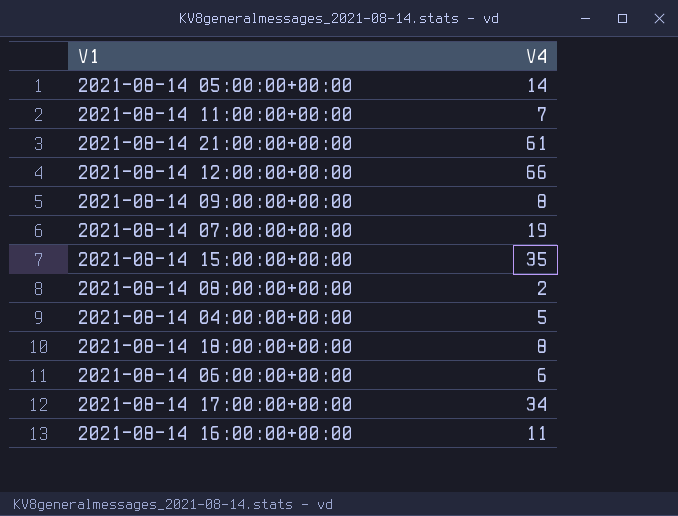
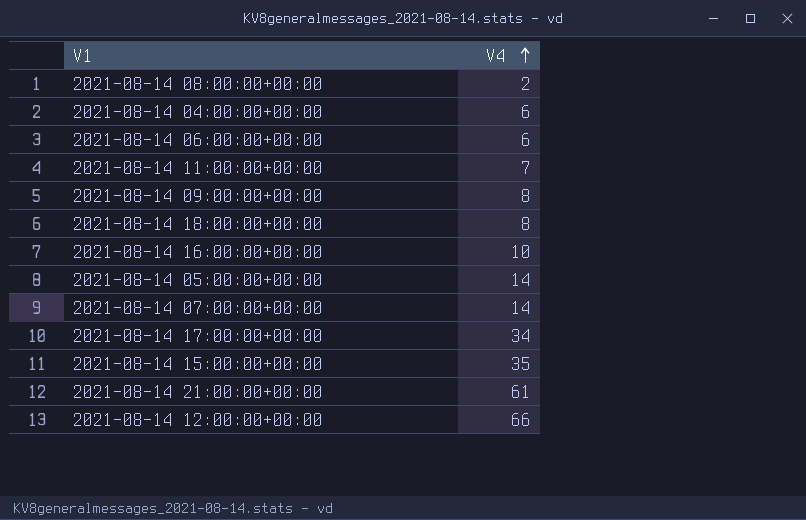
row order: none -> V4 ascending
2021-08-14 04:00:00+00:00 | V4: 5 -> 6
2021-08-14 16:00:00+00:00 | V4: 11 -> 10
2021-08-14 07:00:00+00:00 | V4: 19 -> 14

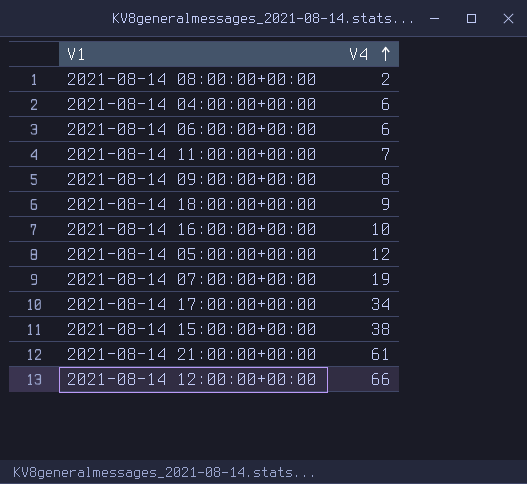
2021-08-14 18:00:00+00:00 | V4: 8 -> 9
2021-08-14 05:00:00+00:00 | V4: 14 -> 12
2021-08-14 07:00:00+00:00 | V4: 14 -> 19
2021-08-14 15:00:00+00:00 | V4: 35 -> 38

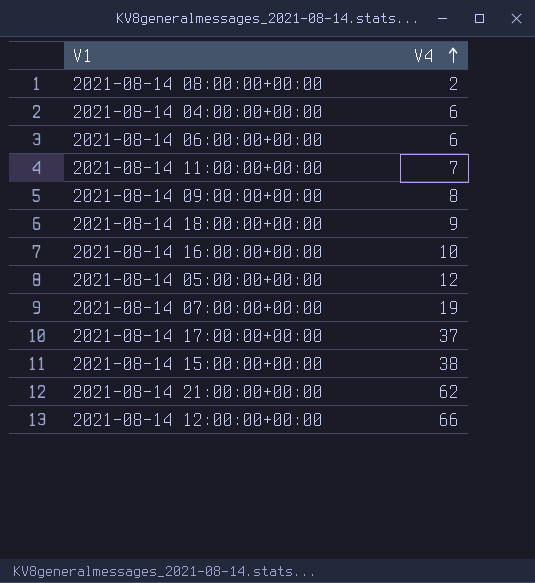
2021-08-14 17:00:00+00:00 | V4: 34 -> 37
2021-08-14 21:00:00+00:00 | V4: 61 -> 62

